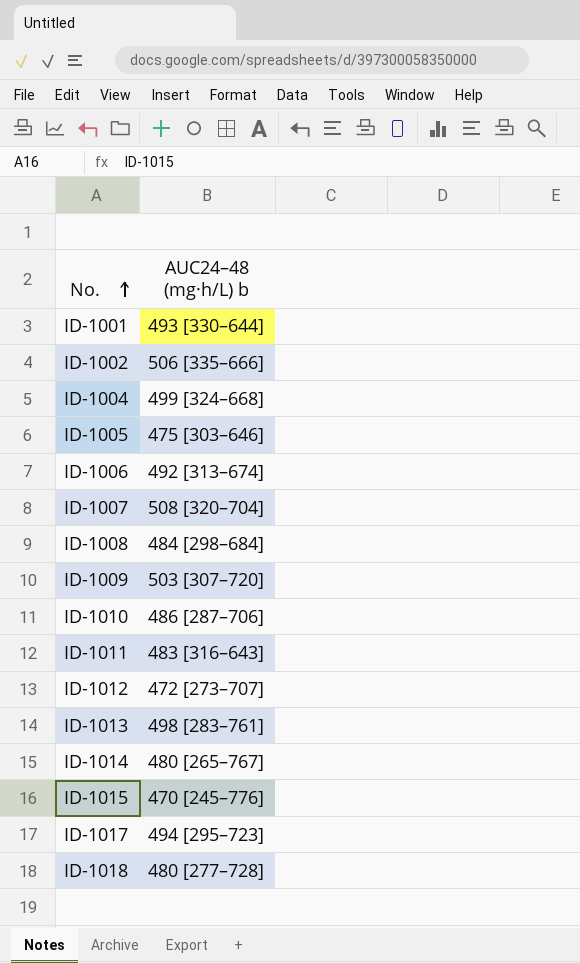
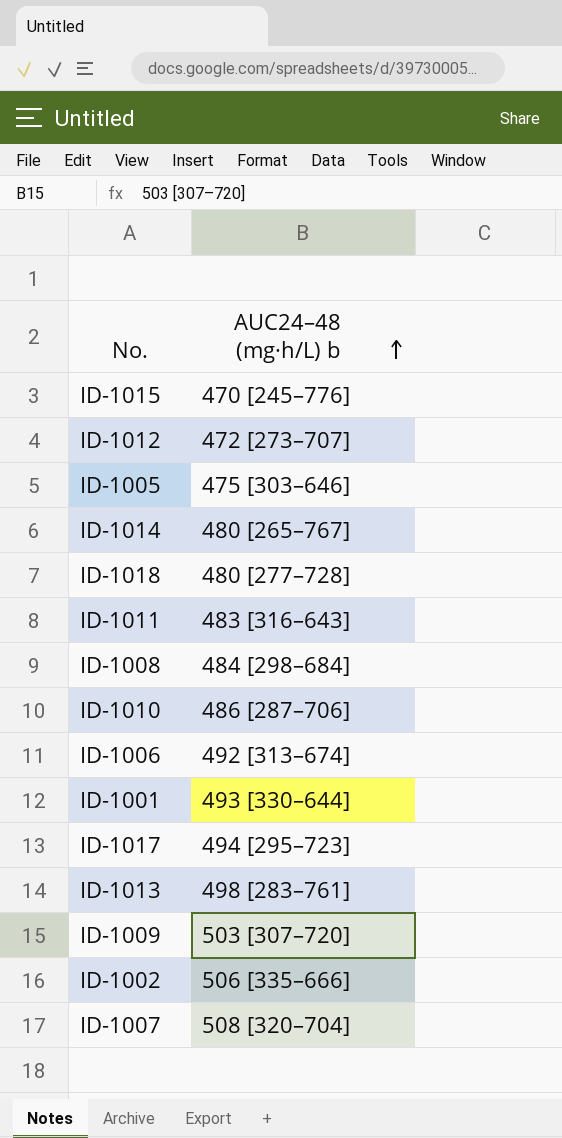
row order: No. ascending -> AUC24–48 (mg·h/L) b ascending
row ID-1004: 499 [324–668] -> none

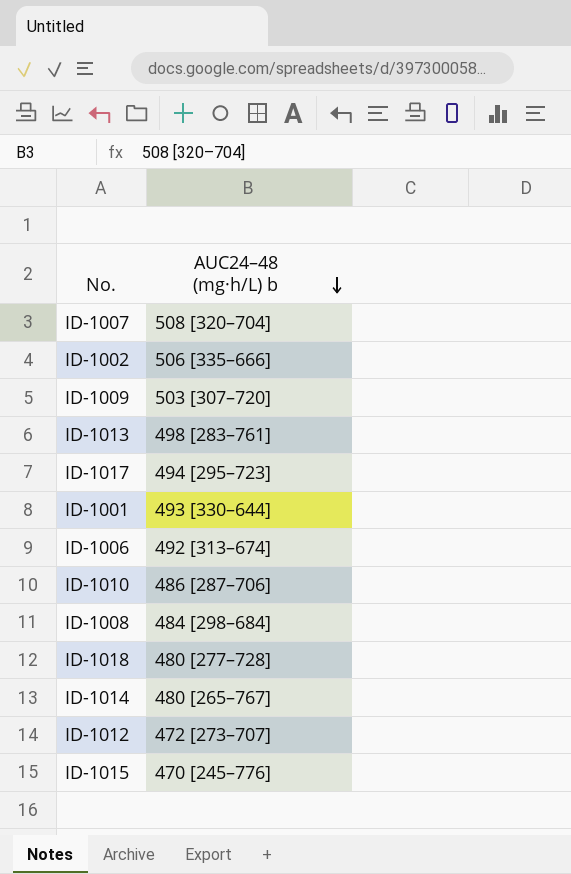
row order: AUC24–48 (mg·h/L) b ascending -> AUC24–48 (mg·h/L) b descending
row ID-1005: 475 [303–646] -> none
row ID-1011: 483 [316–643] -> none

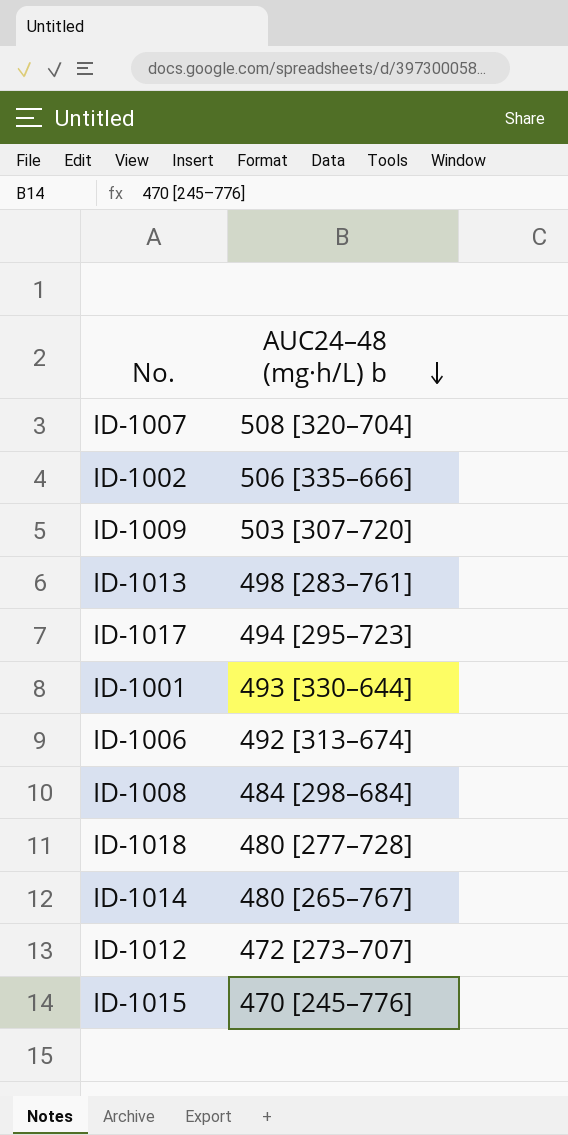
row ID-1010: 486 [287–706] -> none

